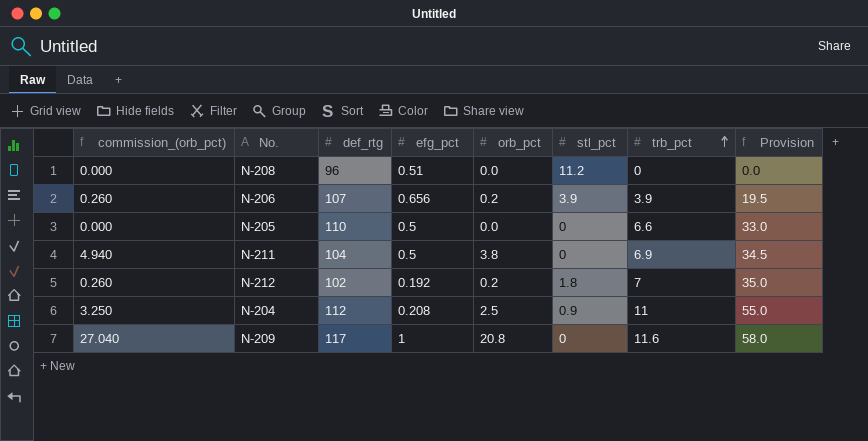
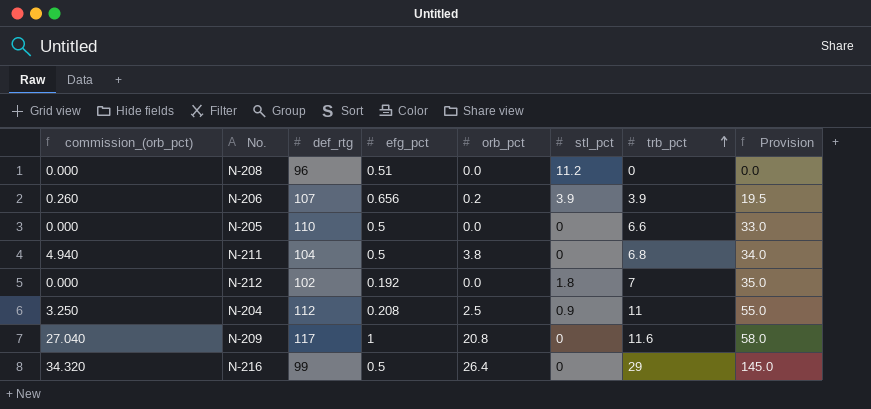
N-211 | trb_pct: 6.9 -> 6.8
N-211 | Provision: 34.5 -> 34.0
N-212 | commission_(orb_pct): 0.260 -> 0.000
N-212 | orb_pct: 0.2 -> 0.0
row N-216: none -> 34.320 | 99 | 0.5 | 26.4 | 0 | 29 | 145.0

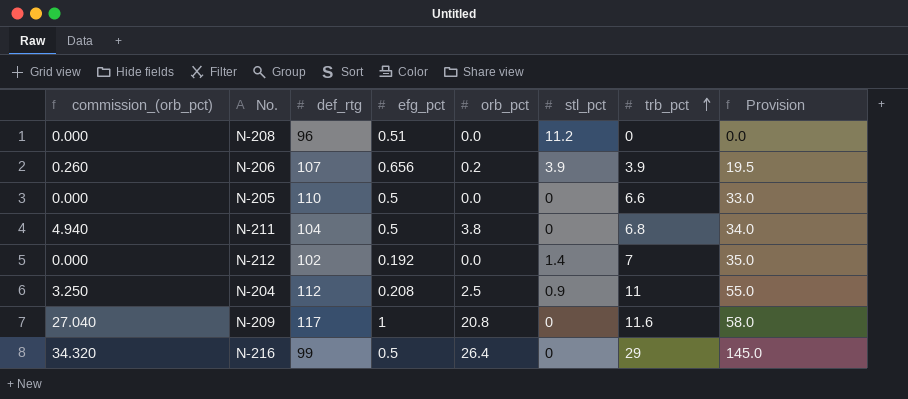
N-212 | stl_pct: 1.8 -> 1.4

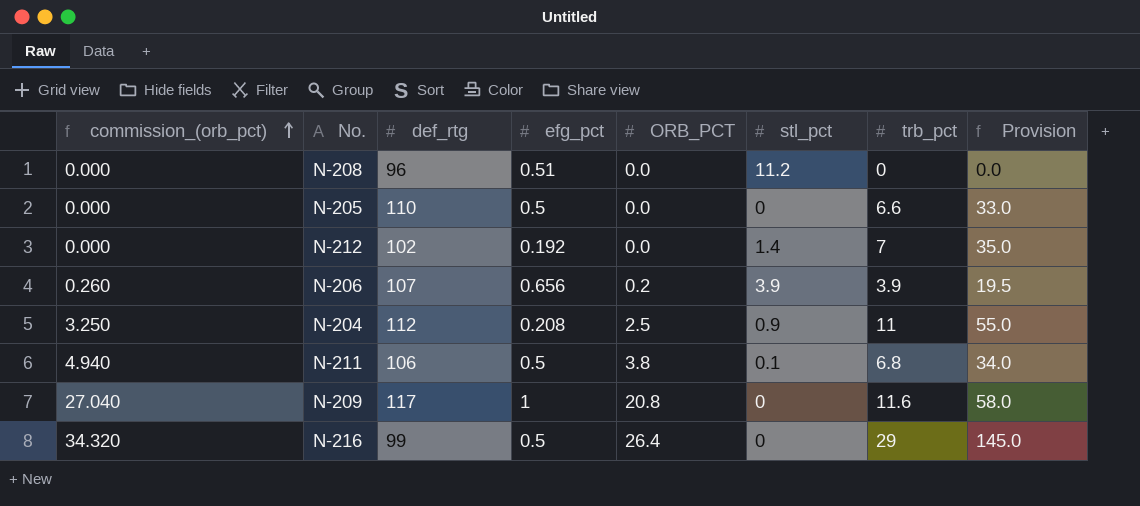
row order: trb_pct ascending -> commission_(orb_pct) ascending
column name: orb_pct -> ORB_PCT
N-211 | def_rtg: 104 -> 106
N-211 | stl_pct: 0 -> 0.1

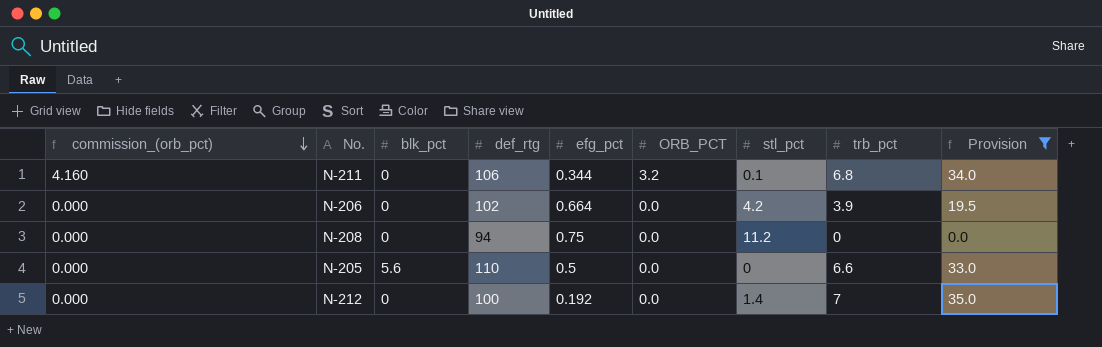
filter: none -> Provision <= 35.0
row order: commission_(orb_pct) ascending -> commission_(orb_pct) descending
column blk_pct | position: none -> 3
N-211 | commission_(orb_pct): 4.940 -> 4.160
N-211 | efg_pct: 0.5 -> 0.344
N-211 | ORB_PCT: 3.8 -> 3.2
N-206 | commission_(orb_pct): 0.260 -> 0.000
N-206 | def_rtg: 107 -> 102
N-206 | efg_pct: 0.656 -> 0.664
N-206 | ORB_PCT: 0.2 -> 0.0
N-206 | stl_pct: 3.9 -> 4.2
N-208 | def_rtg: 96 -> 94
N-208 | efg_pct: 0.51 -> 0.75
N-212 | def_rtg: 102 -> 100

